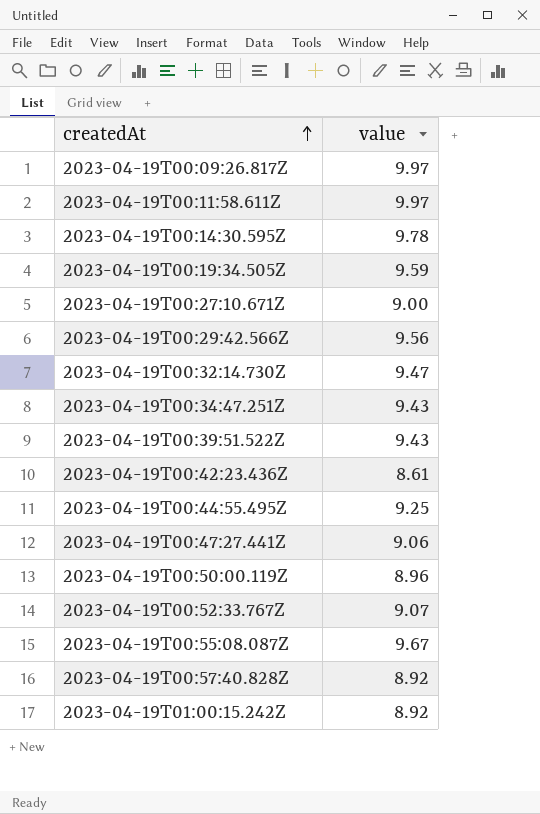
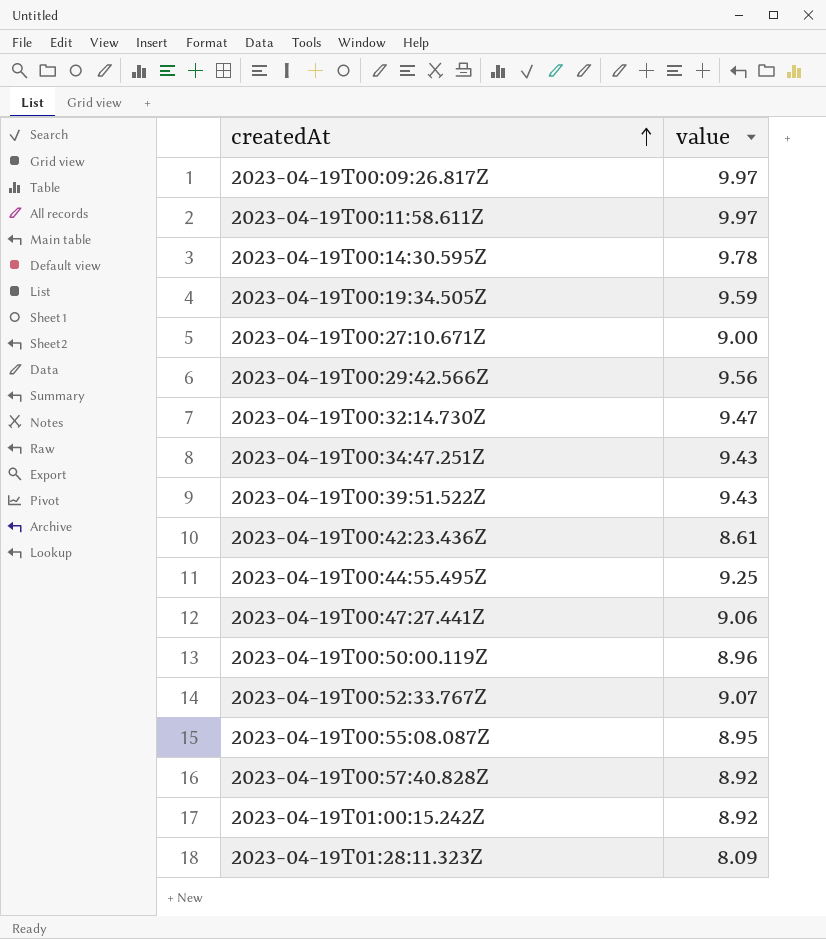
2023-04-19T00:55:08.087Z | value: 9.67 -> 8.95
row 2023-04-19T01:28:11.323Z: none -> 8.09

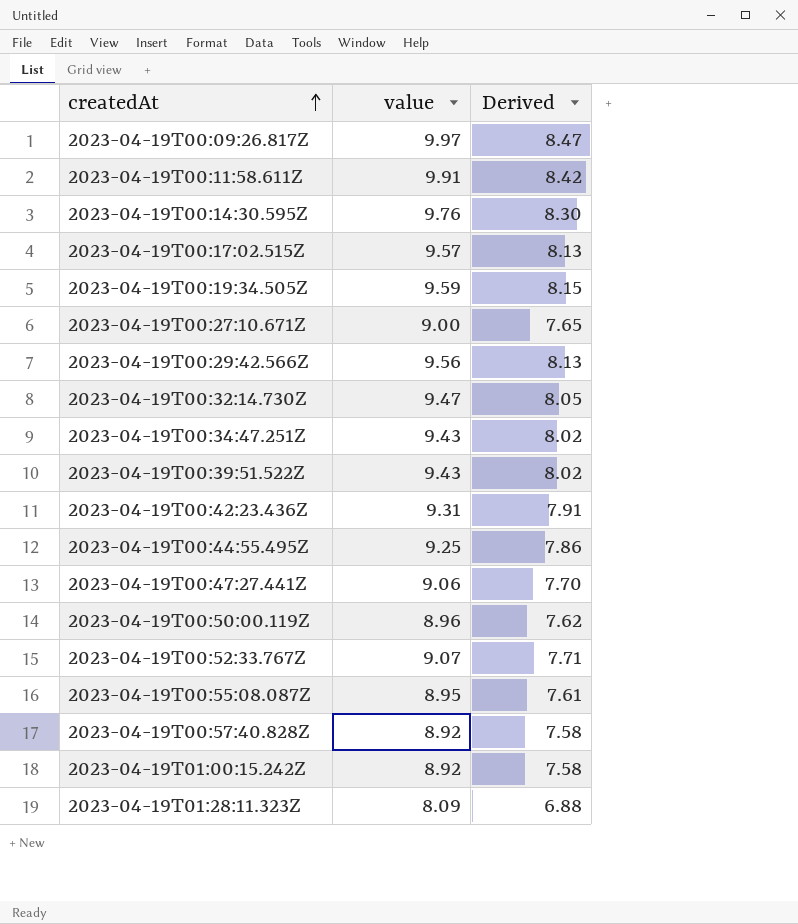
column Derived | formula: none -> [value] * 0.85
2023-04-19T00:11:58.611Z | value: 9.97 -> 9.91
2023-04-19T00:14:30.595Z | value: 9.78 -> 9.76
row 2023-04-19T00:17:02.515Z: none -> 9.57 | 8.13
2023-04-19T00:42:23.436Z | value: 8.61 -> 9.31

